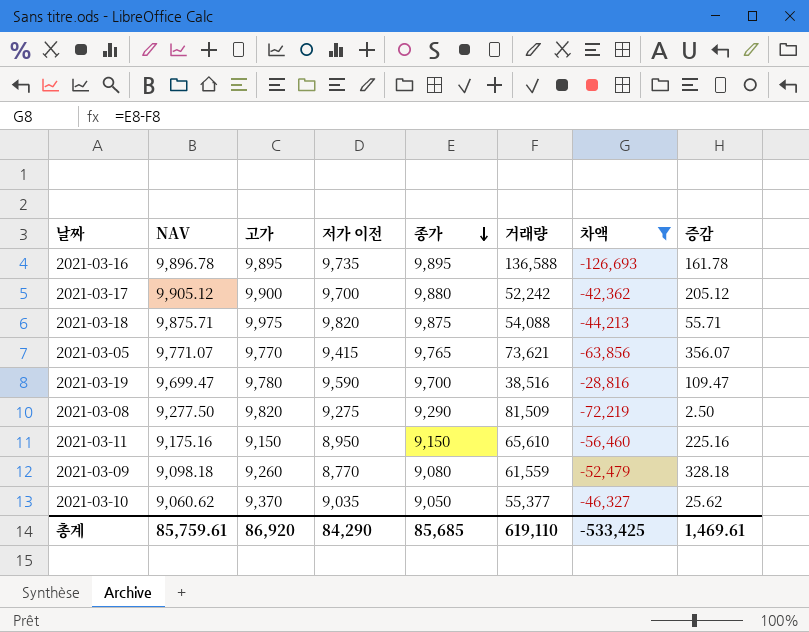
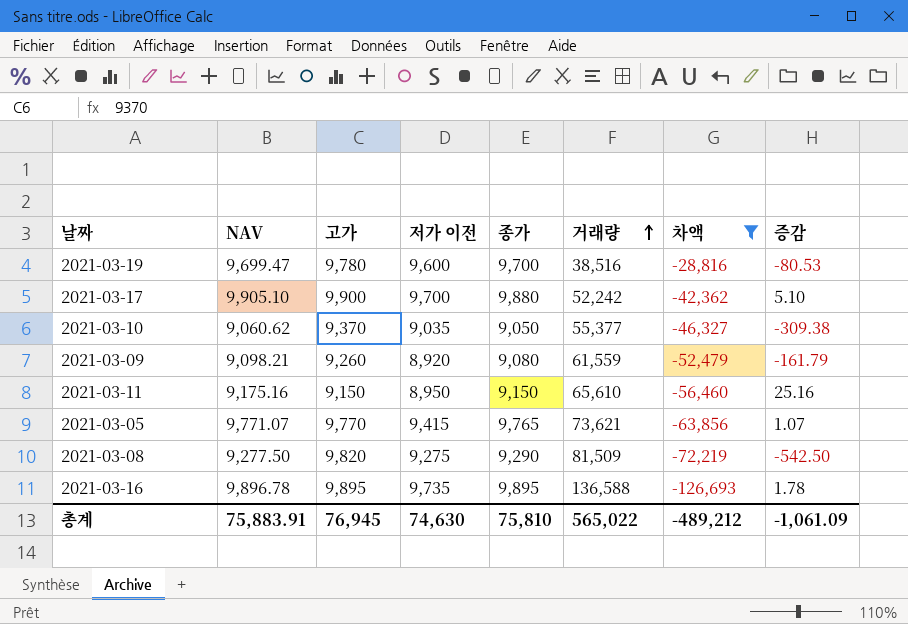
row order: 종가 descending -> 거래량 ascending
column 증감 | formula: [NAV] - [저가 이전] -> [NAV] - [고가]
row 2021-03-18: 9,875.71 | 9,975 | 9,820 | 9,875 | 54,088 | -44,213 | 55.71 -> none
2021-03-19 | 저가 이전: 9,590 -> 9,600
2021-03-17 | NAV: 9,905.12 -> 9,905.10
2021-03-09 | NAV: 9,098.18 -> 9,098.21
2021-03-09 | 저가 이전: 8,770 -> 8,920
총계 | NAV: 85,759.61 -> 75,883.91
총계 | 고가: 86,920 -> 76,945
총계 | 저가 이전: 84,290 -> 74,630
총계 | 종가: 85,685 -> 75,810
총계 | 거래량: 619,110 -> 565,022
총계 | 차액: -533,425 -> -489,212
총계 | 증감: 1,469.61 -> -1,061.09

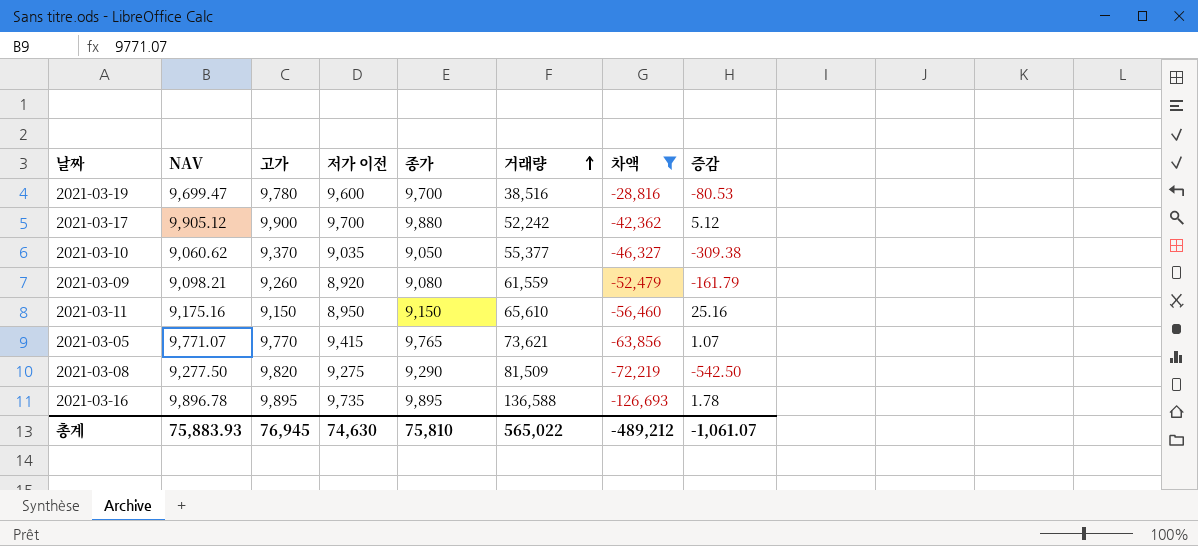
2021-03-17 | NAV: 9,905.10 -> 9,905.12
2021-03-17 | 증감: 5.10 -> 5.12
총계 | NAV: 75,883.91 -> 75,883.93
총계 | 증감: -1,061.09 -> -1,061.07

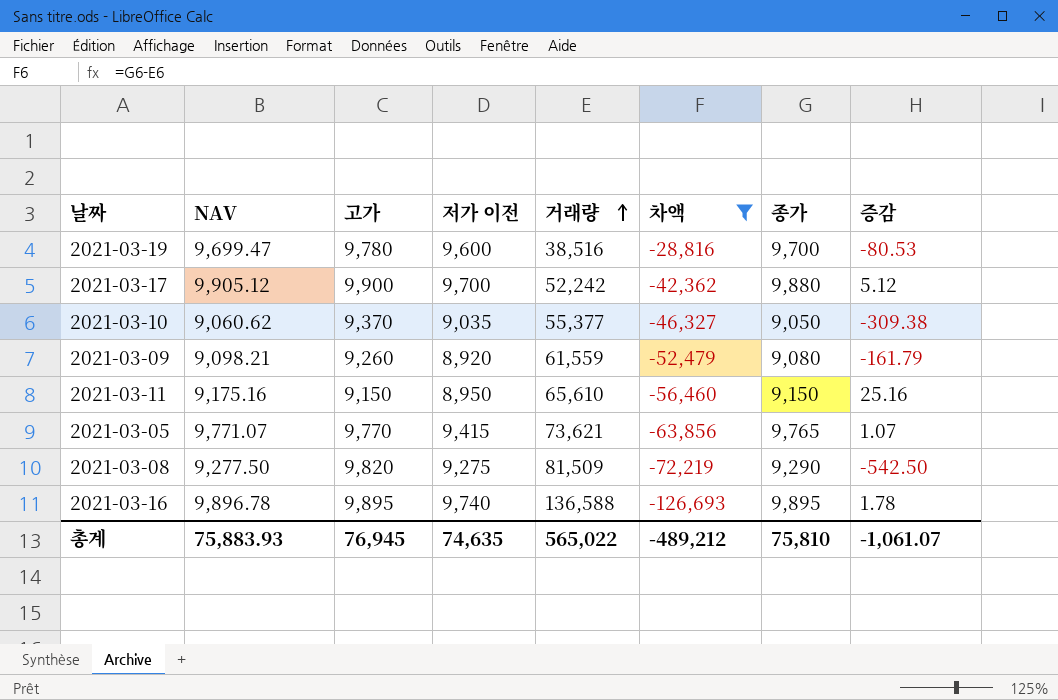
column 종가 | position: 5 -> 7
2021-03-16 | 저가 이전: 9,735 -> 9,740
총계 | 저가 이전: 74,630 -> 74,635

